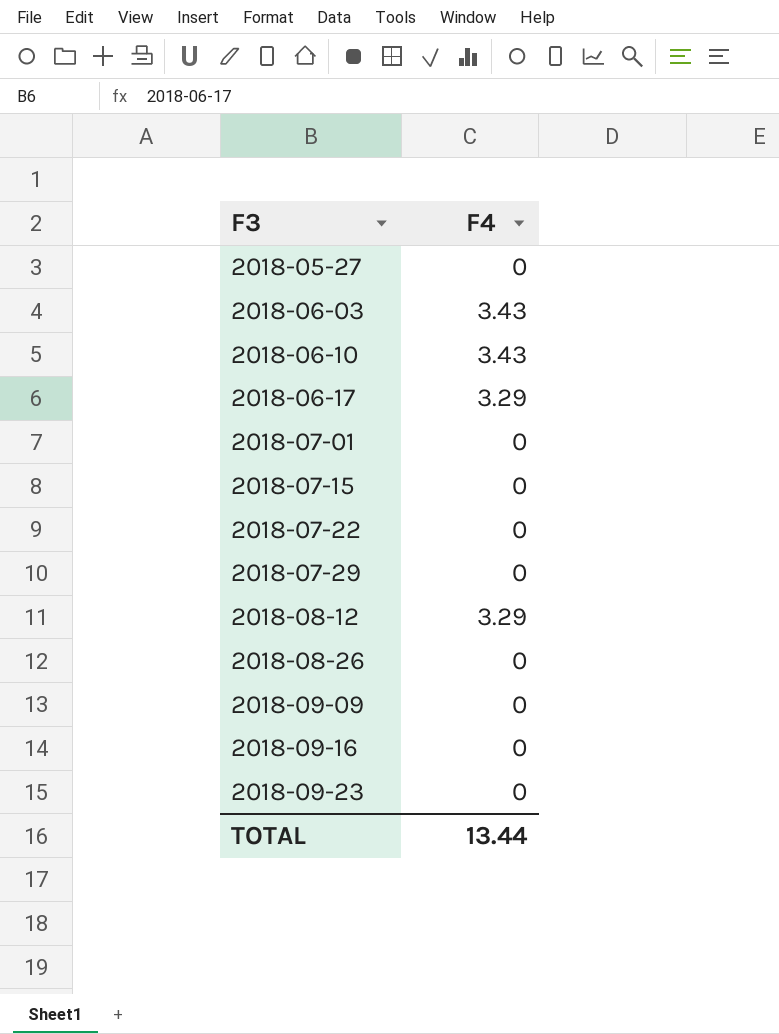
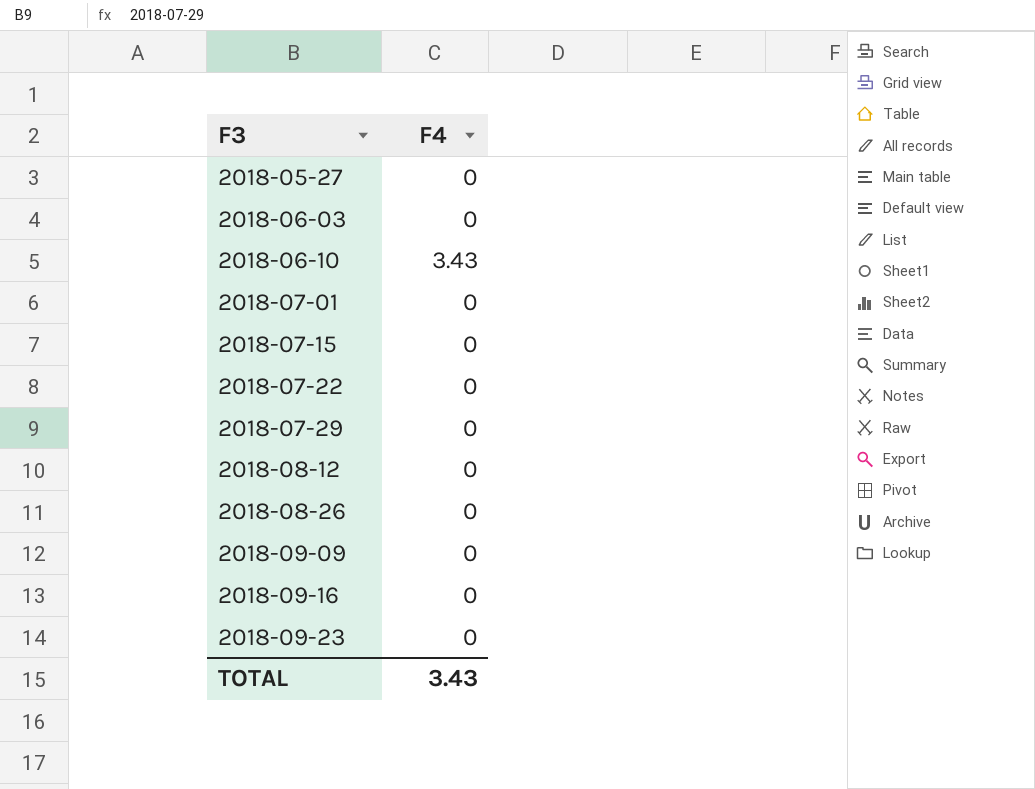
row 2018-06-17: 3.29 -> none
2018-06-03 | F4: 3.43 -> 0
2018-08-12 | F4: 3.29 -> 0
TOTAL | F4: 13.44 -> 3.43

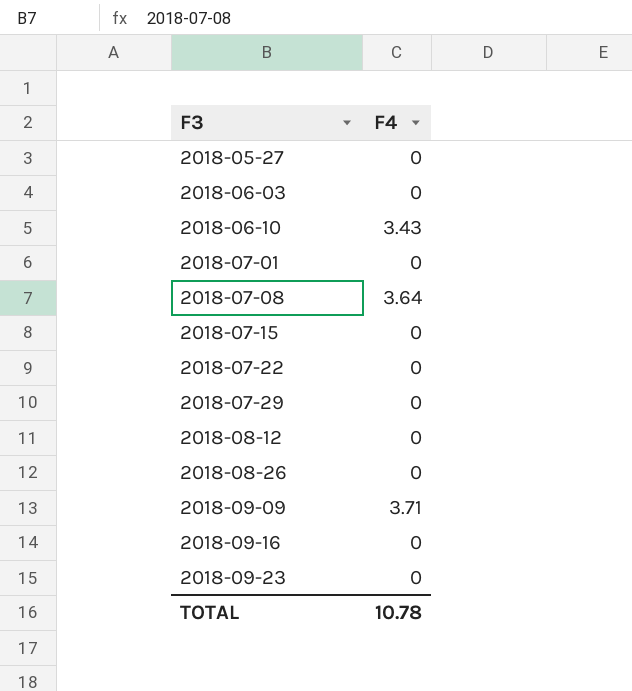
row 2018-07-08: none -> 3.64
2018-09-09 | F4: 0 -> 3.71
TOTAL | F4: 3.43 -> 10.78

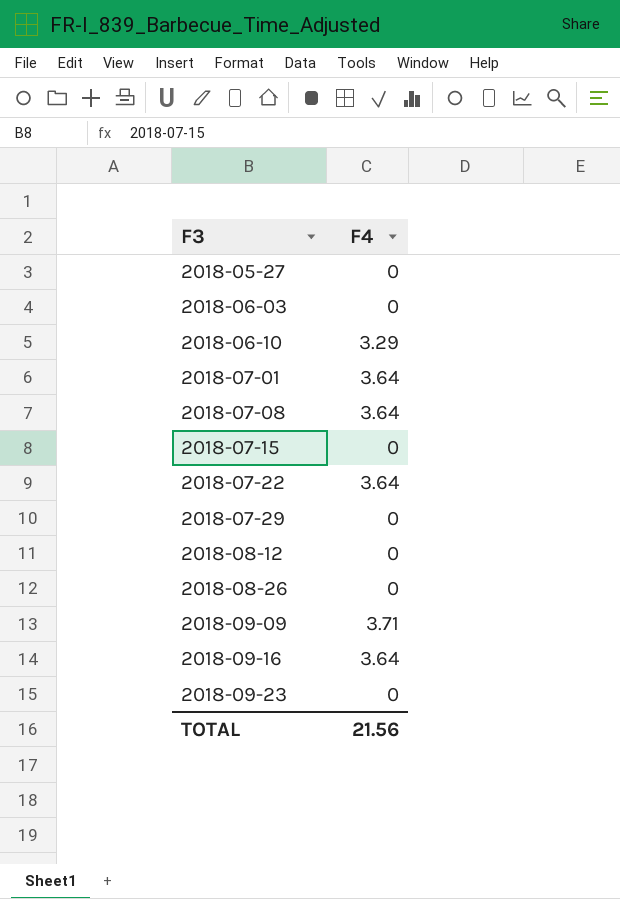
2018-06-10 | F4: 3.43 -> 3.29
2018-07-01 | F4: 0 -> 3.64
2018-07-22 | F4: 0 -> 3.64
2018-09-16 | F4: 0 -> 3.64
TOTAL | F4: 10.78 -> 21.56

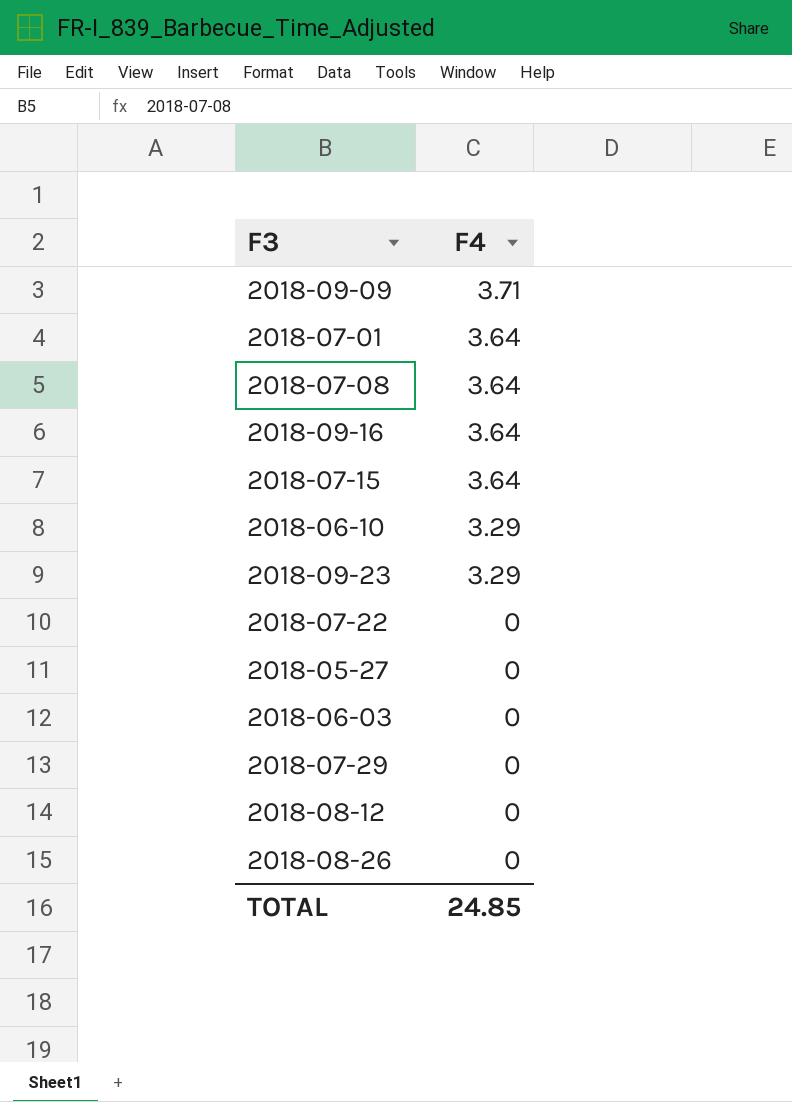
row order: F3 ascending -> F4 descending
2018-07-15 | F4: 0 -> 3.64
2018-09-23 | F4: 0 -> 3.29
2018-07-22 | F4: 3.64 -> 0
TOTAL | F4: 21.56 -> 24.85

